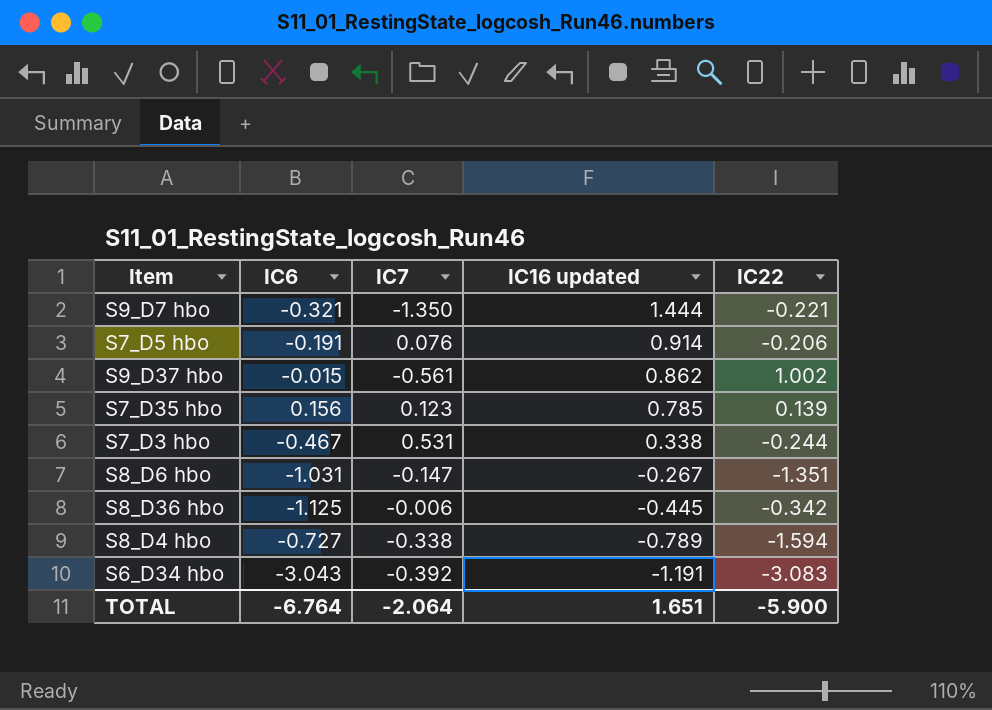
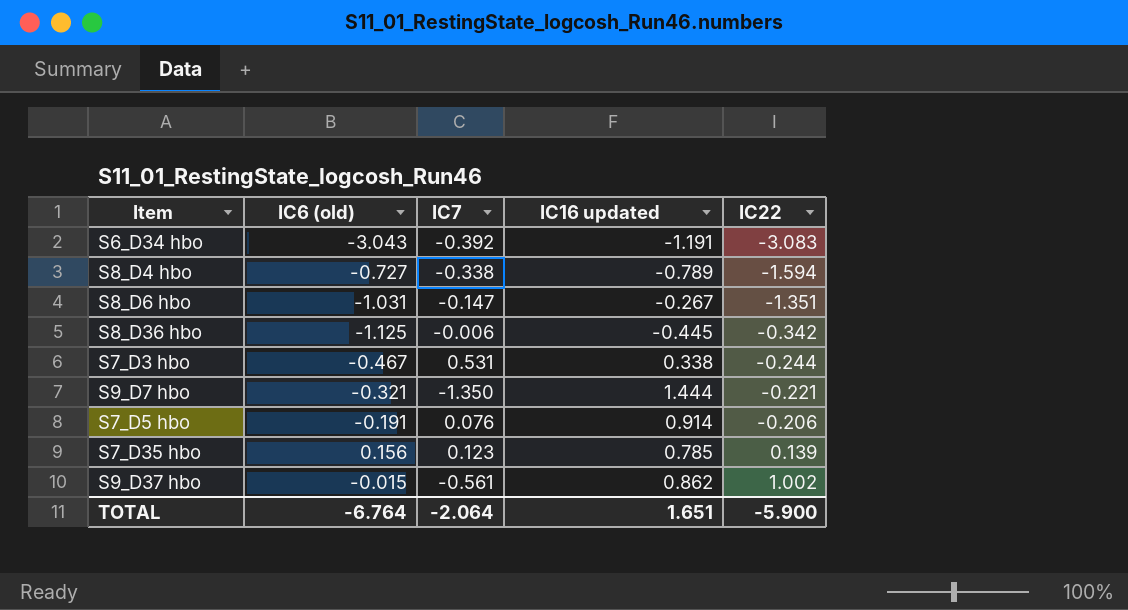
row order: IC16 updated descending -> IC22 ascending
column name: IC6 -> IC6 (old)

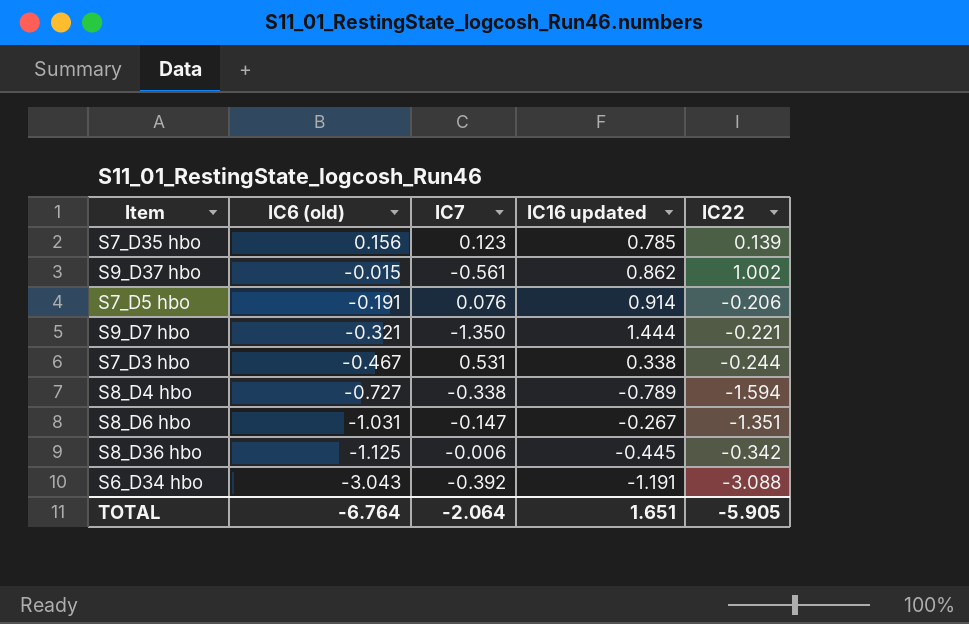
row order: IC22 ascending -> IC6 (old) descending
S6_D34 hbo | IC22: -3.083 -> -3.088
TOTAL | IC22: -5.900 -> -5.905

